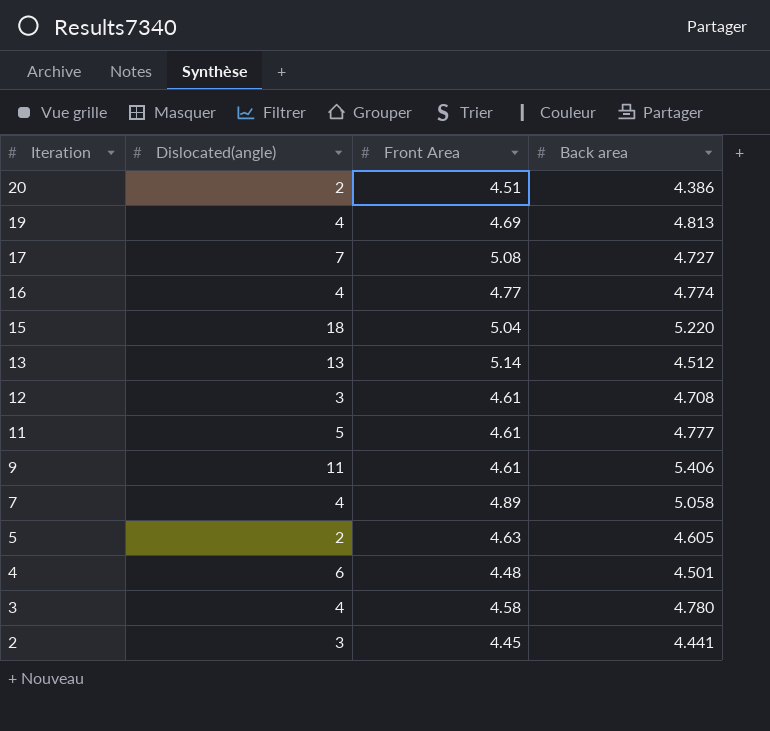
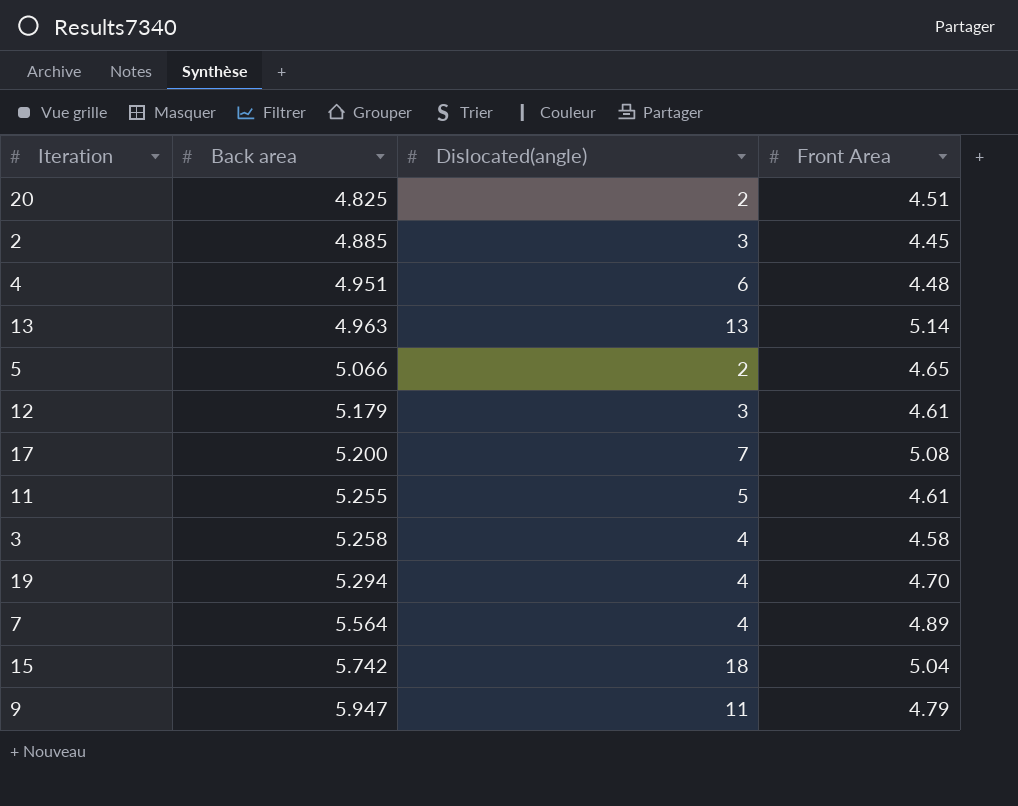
row order: Iteration descending -> Back area ascending
column Back area | position: 4 -> 2
row 16: 4 | 4.77 | 4.774 -> none
20 | Back area: 4.386 -> 4.825
2 | Back area: 4.441 -> 4.885
4 | Back area: 4.501 -> 4.951
13 | Back area: 4.512 -> 4.963
5 | Back area: 4.605 -> 5.066
5 | Front Area: 4.63 -> 4.65
12 | Back area: 4.708 -> 5.179
17 | Back area: 4.727 -> 5.200
11 | Back area: 4.777 -> 5.255
3 | Back area: 4.780 -> 5.258
19 | Back area: 4.813 -> 5.294
19 | Front Area: 4.69 -> 4.70
7 | Back area: 5.058 -> 5.564
15 | Back area: 5.220 -> 5.742
9 | Back area: 5.406 -> 5.947
9 | Front Area: 4.61 -> 4.79

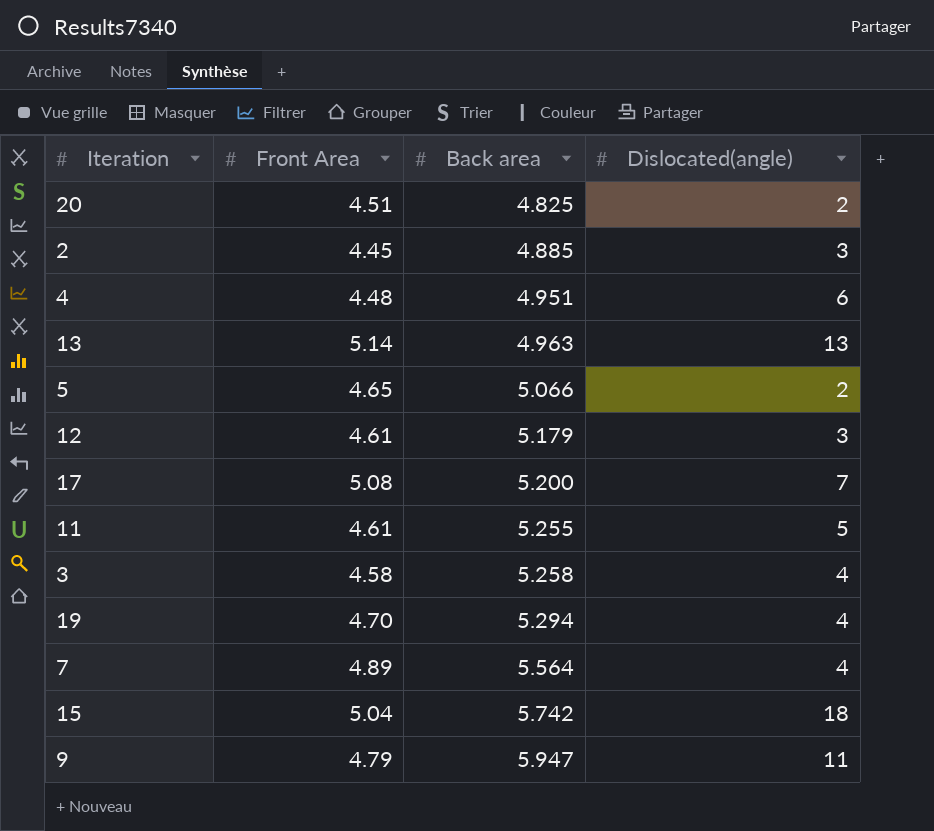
column Front Area | position: 4 -> 2

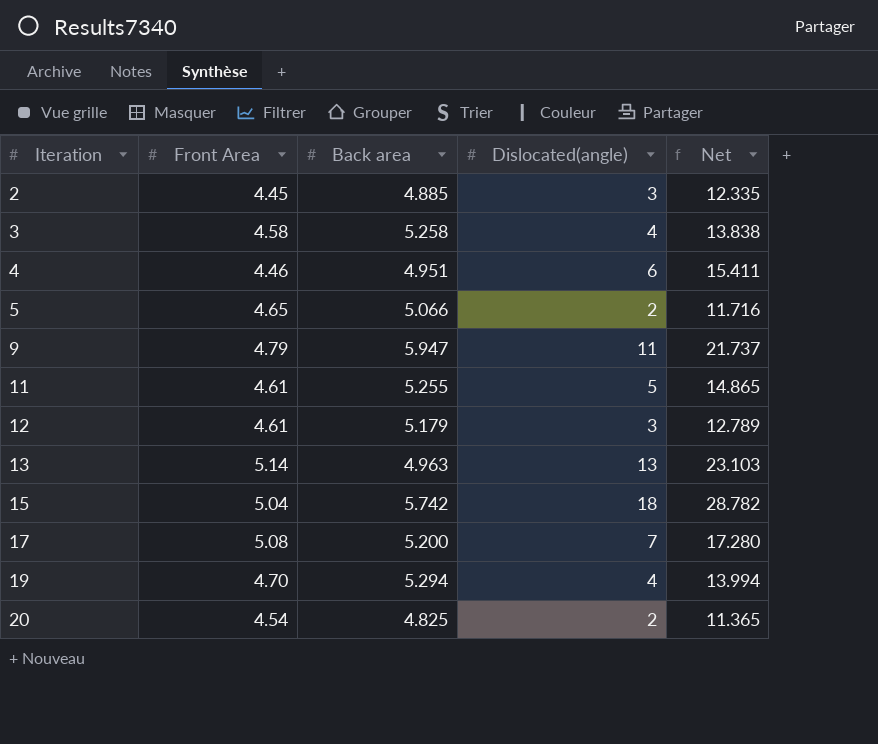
row order: Back area ascending -> Iteration ascending
column Net | formula: none -> [Front Area] + [Back area] + [Dislocated(angle)]
row 7: 4.89 | 5.564 | 4 -> none
4 | Front Area: 4.48 -> 4.46
20 | Front Area: 4.51 -> 4.54

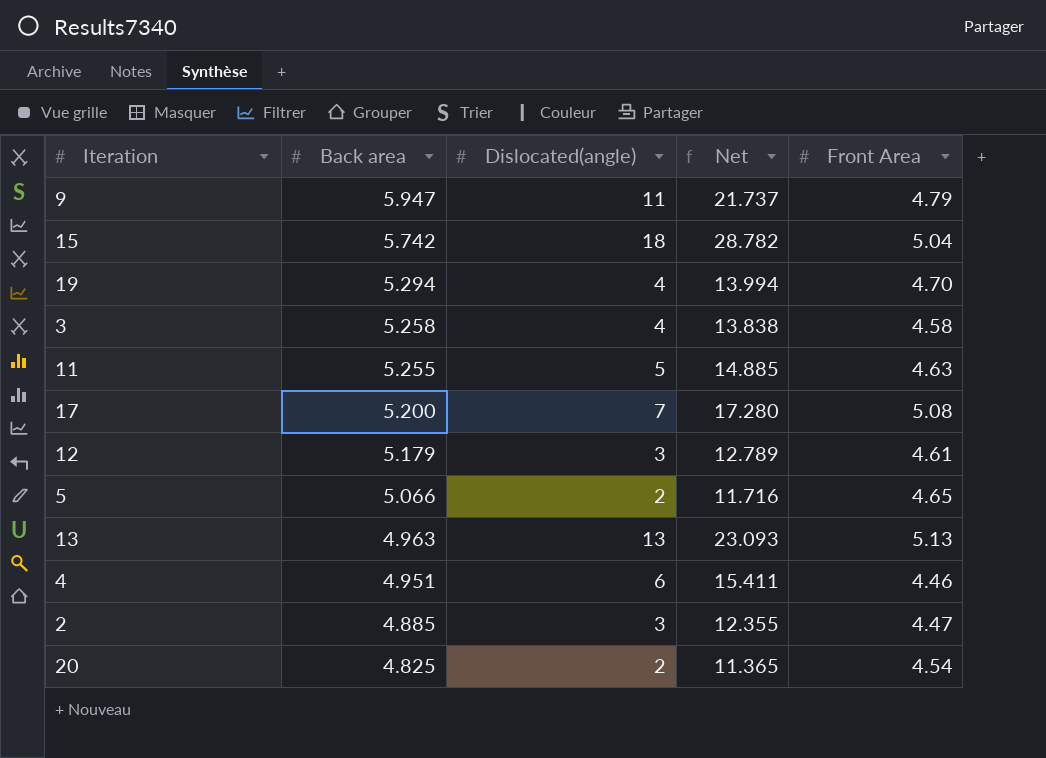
row order: Iteration ascending -> Back area descending
column Front Area | position: 2 -> 5
11 | Net: 14.865 -> 14.885
11 | Front Area: 4.61 -> 4.63
13 | Net: 23.103 -> 23.093
13 | Front Area: 5.14 -> 5.13
2 | Net: 12.335 -> 12.355
2 | Front Area: 4.45 -> 4.47

